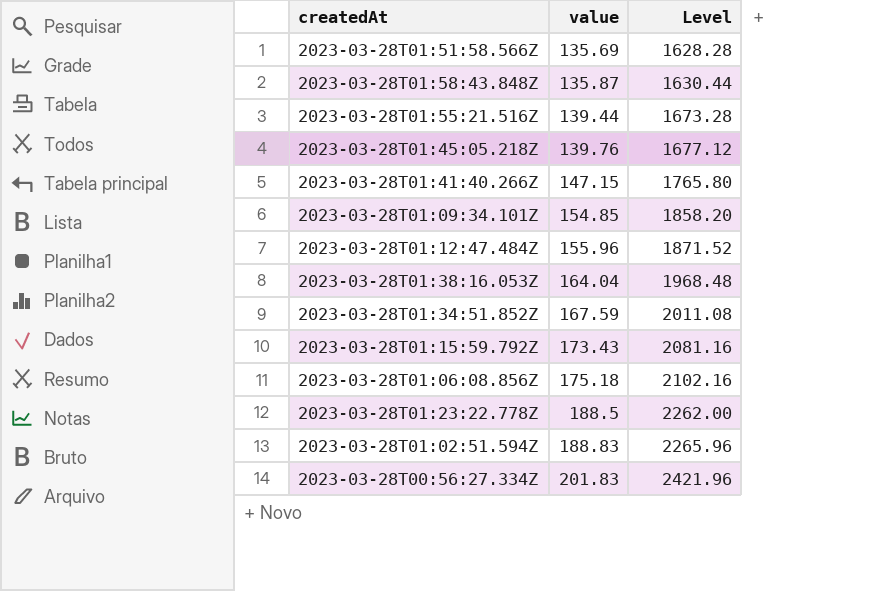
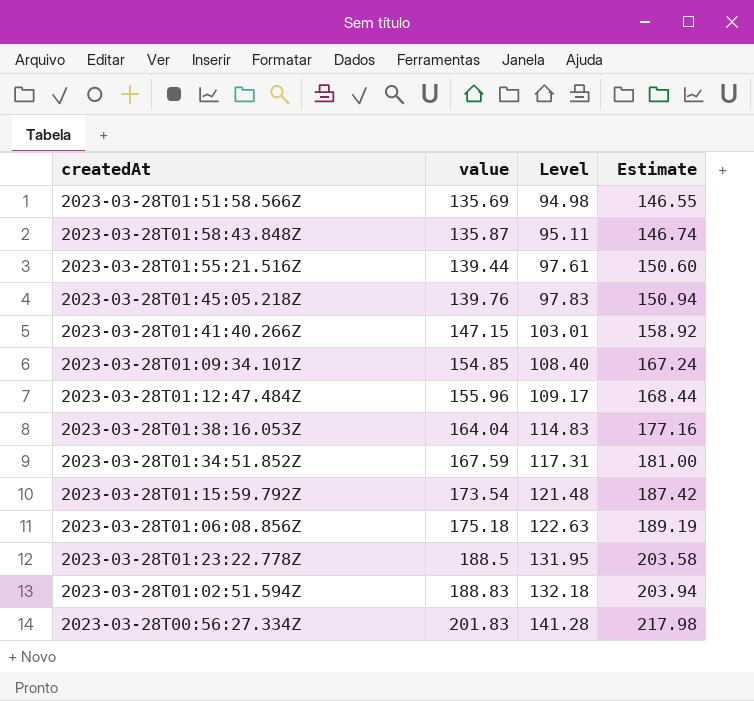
column Level | formula: [value] * 12 -> [value] * 0.7
column Estimate | formula: none -> [value] * 1.08
2023-03-28T01:15:59.792Z | value: 173.43 -> 173.54

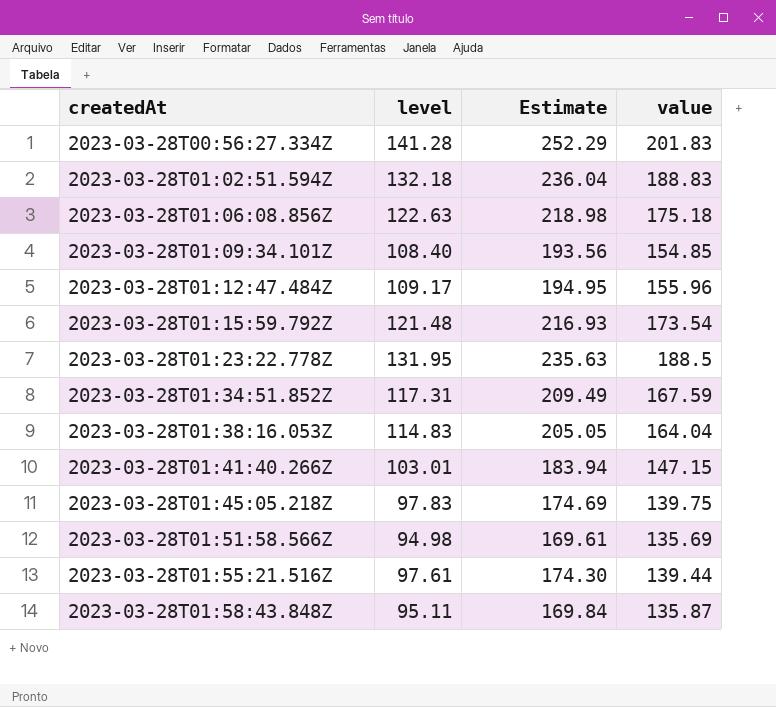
row order: value ascending -> createdAt ascending
column name: Level -> level
column Estimate | formula: [value] * 1.08 -> [value] * 1.25
column value | position: 2 -> 4
2023-03-28T01:45:05.218Z | value: 139.76 -> 139.75

